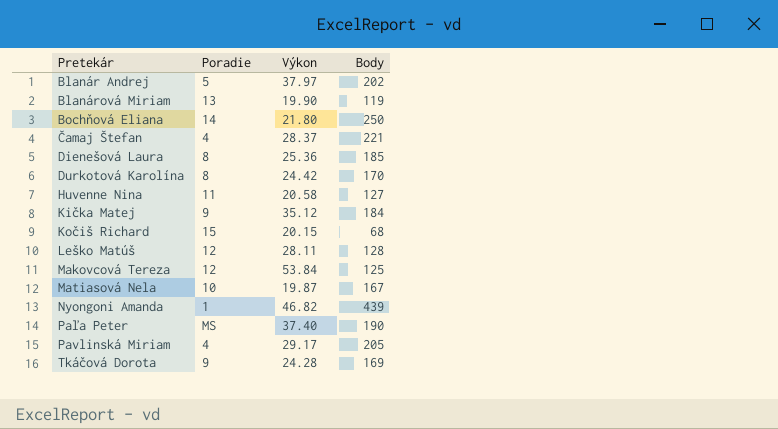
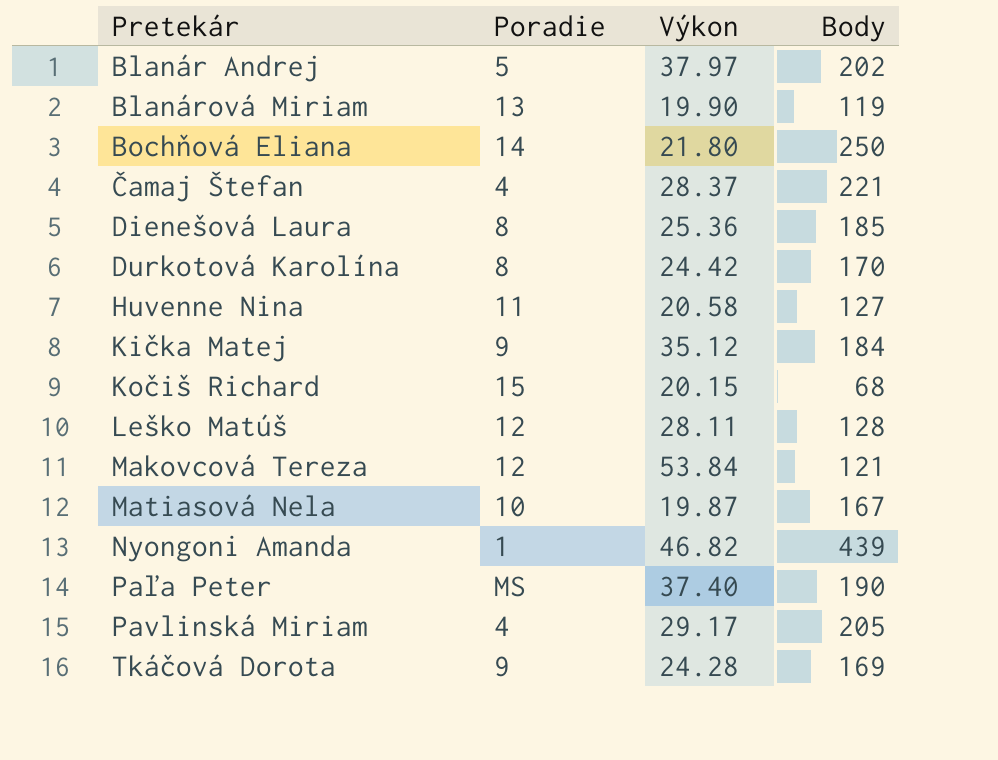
Makovcová Tereza | Body: 125 -> 121

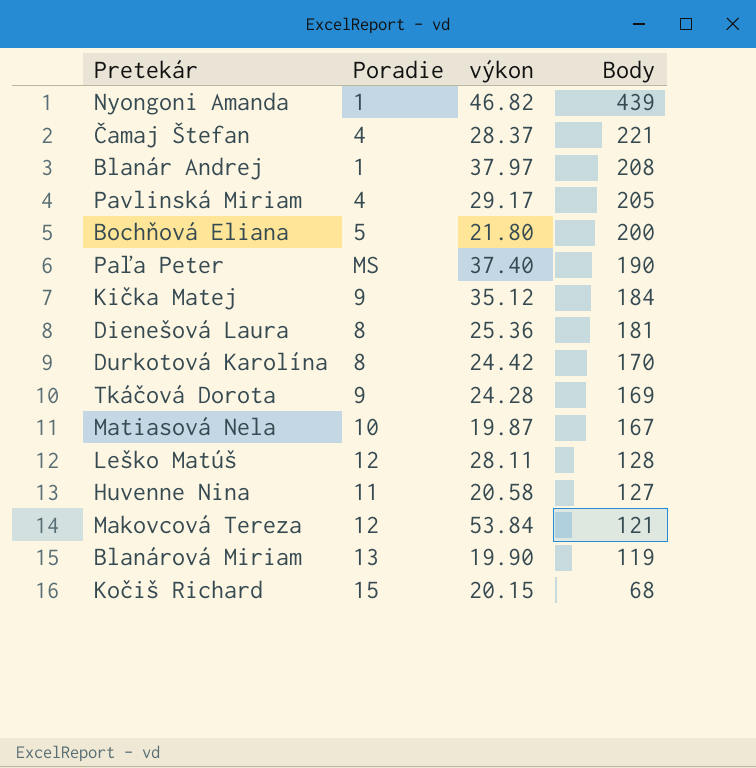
row order: Pretekár ascending -> Body descending
column name: Výkon -> výkon
Blanár Andrej | Poradie: 5 -> 1
Blanár Andrej | Body: 202 -> 208
Bochňová Eliana | Poradie: 14 -> 5
Bochňová Eliana | Body: 250 -> 200
Dienešová Laura | Body: 185 -> 181

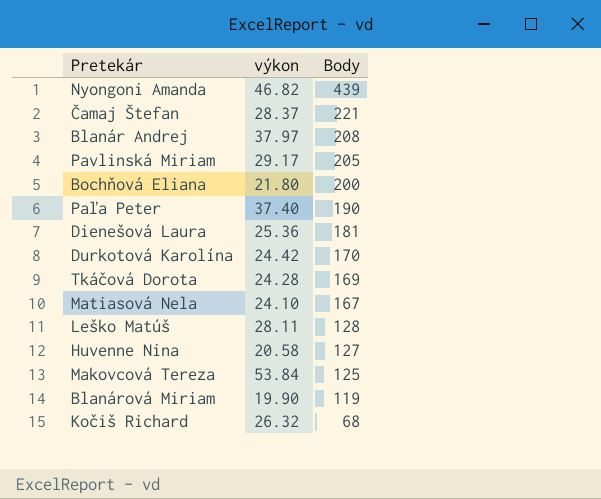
column Poradie | position: 2 -> none
row Kička Matej: 9 | 35.12 | 184 -> none
Matiasová Nela | výkon: 19.87 -> 24.10
Makovcová Tereza | Body: 121 -> 125
Kočiš Richard | výkon: 20.15 -> 26.32

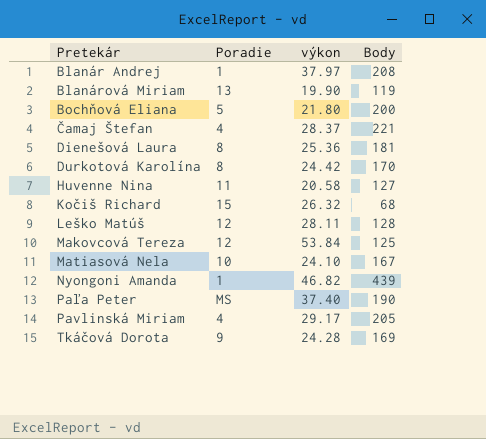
row order: Body descending -> Pretekár ascending
column Poradie | position: none -> 2

